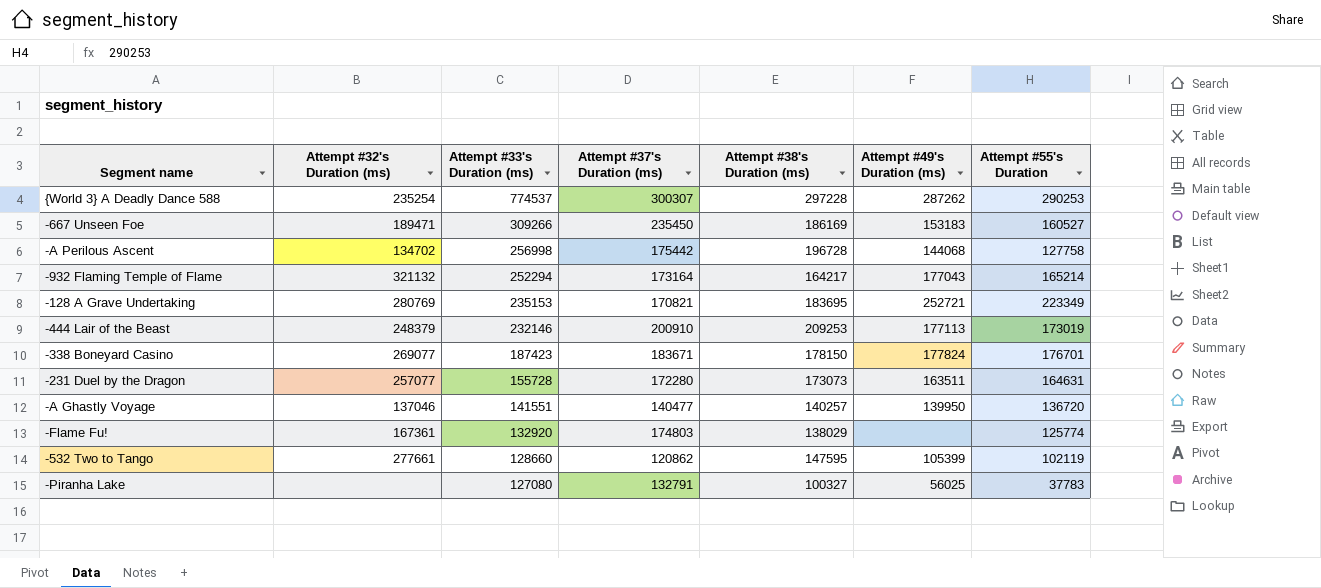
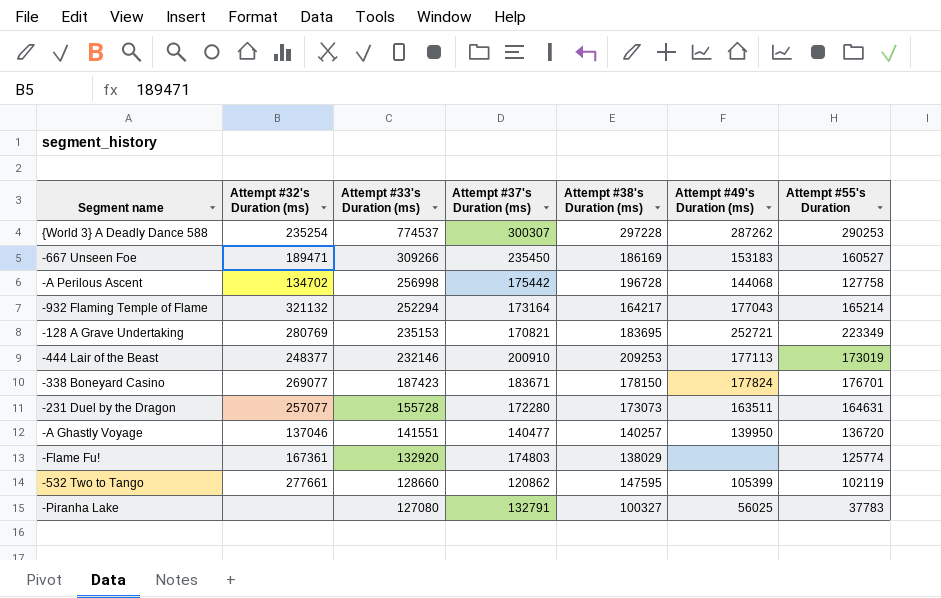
-444 Lair of the Beast | Attempt #32's Duration (ms): 248379 -> 248377

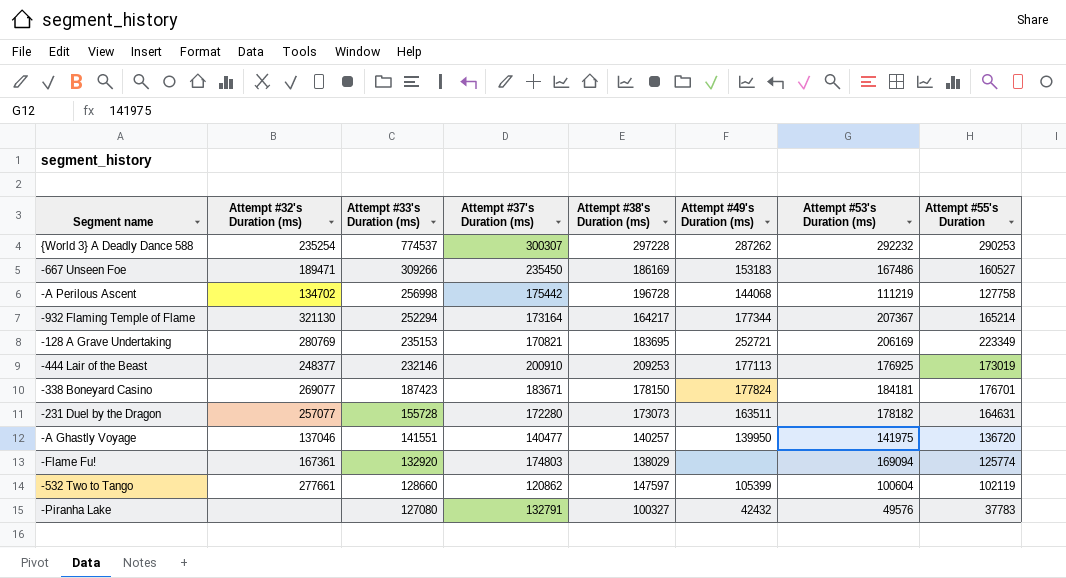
column Attempt #53's Duration (ms) | position: none -> 7
-932 Flaming Temple of Flame | Attempt #32's Duration (ms): 321132 -> 321130
-932 Flaming Temple of Flame | Attempt #49's Duration (ms): 177043 -> 177344
-532 Two to Tango | Attempt #38's Duration (ms): 147595 -> 147597
-Piranha Lake | Attempt #49's Duration (ms): 56025 -> 42432

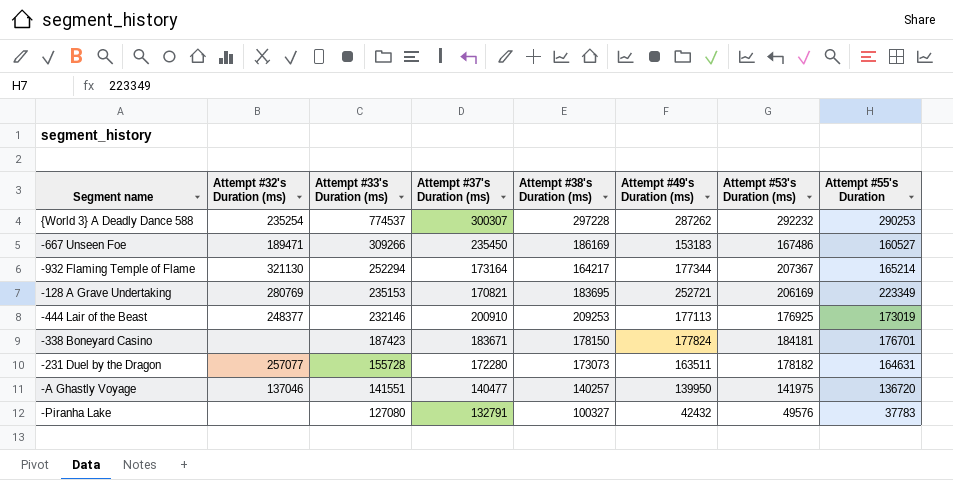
row -A Perilous Ascent: 134702 | 256998 | 175442 | 196728 | 144068 | 111219 | 127758 -> none
row -Flame Fu!: 167361 | 132920 | 174803 | 138029 | none | 169094 | 125774 -> none
row -532 Two to Tango: 277661 | 128660 | 120862 | 147597 | 105399 | 100604 | 102119 -> none
-338 Boneyard Casino | Attempt #32's Duration (ms): 269077 -> none

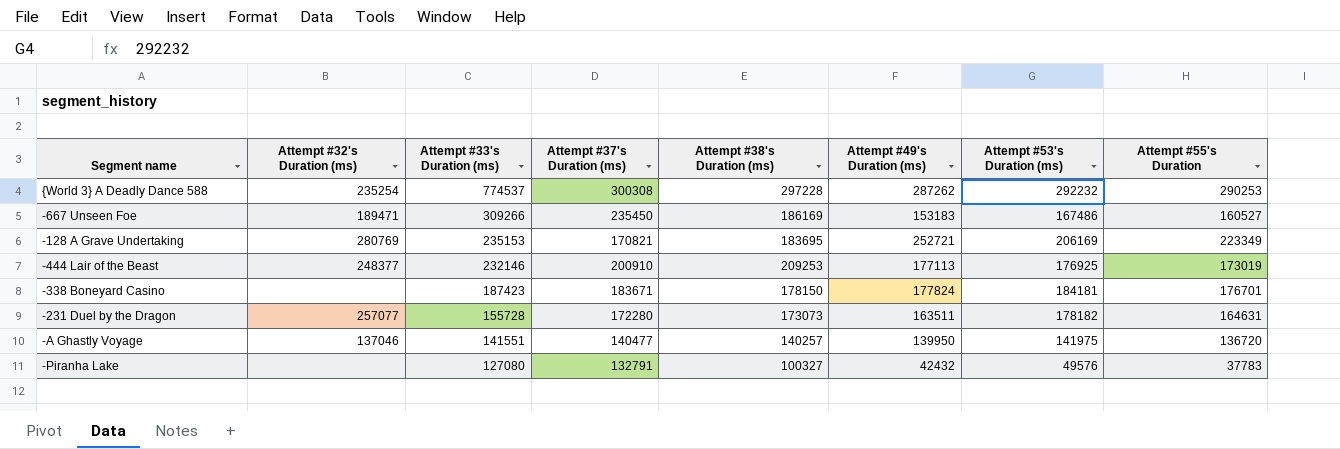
row -932 Flaming Temple of Flame: 321130 | 252294 | 173164 | 164217 | 177344 | 207367 | 165214 -> none
{World 3} A Deadly Dance 588 | Attempt #37's Duration (ms): 300307 -> 300308

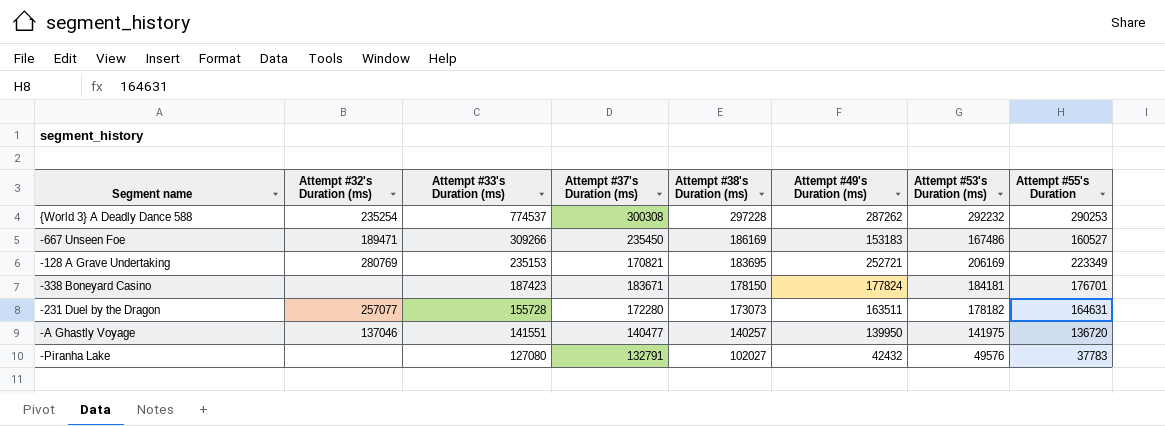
row -444 Lair of the Beast: 248377 | 232146 | 200910 | 209253 | 177113 | 176925 | 173019 -> none
-Piranha Lake | Attempt #38's Duration (ms): 100327 -> 102027

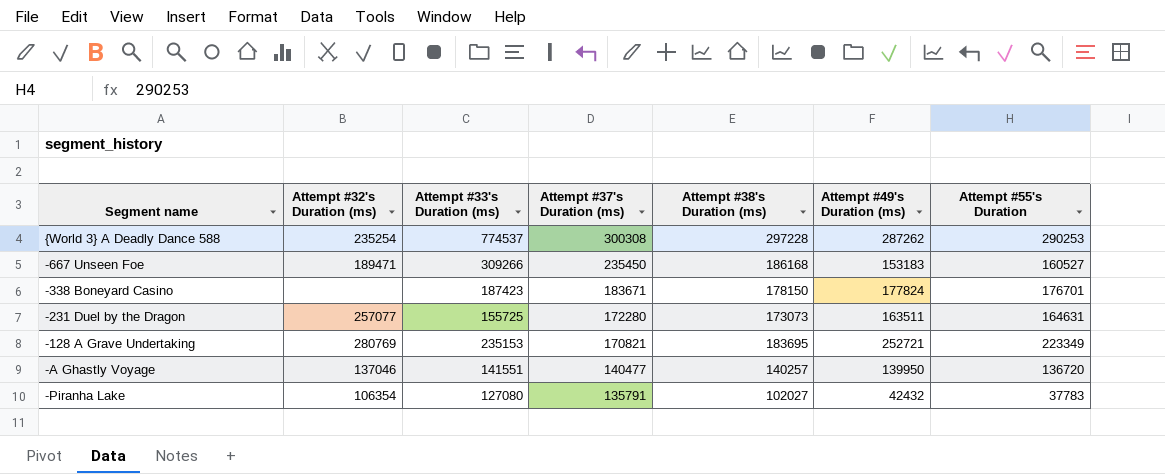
row order: Attempt #33's Duration (ms) descending -> Attempt #37's Duration (ms) descending
column Attempt #53's Duration (ms) | position: 7 -> none
-667 Unseen Foe | Attempt #38's Duration (ms): 186169 -> 186168
-231 Duel by the Dragon | Attempt #33's Duration (ms): 155728 -> 155725
-Piranha Lake | Attempt #32's Duration (ms): none -> 106354
-Piranha Lake | Attempt #37's Duration (ms): 132791 -> 135791

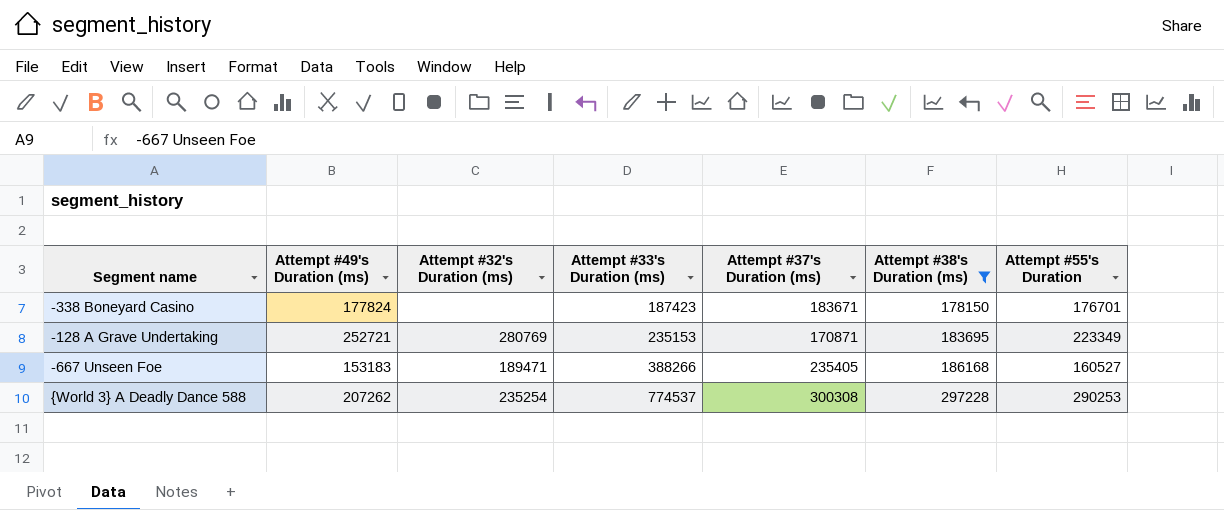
filter: none -> Attempt #38's Duration (ms) >= 178150
row order: Attempt #37's Duration (ms) descending -> Attempt #33's Duration (ms) ascending
column Attempt #49's Duration (ms) | position: 6 -> 2
-128 A Grave Undertaking | Attempt #37's Duration (ms): 170821 -> 170871
-667 Unseen Foe | Attempt #33's Duration (ms): 309266 -> 388266
-667 Unseen Foe | Attempt #37's Duration (ms): 235450 -> 235405
{World 3} A Deadly Dance 588 | Attempt #49's Duration (ms): 287262 -> 207262

